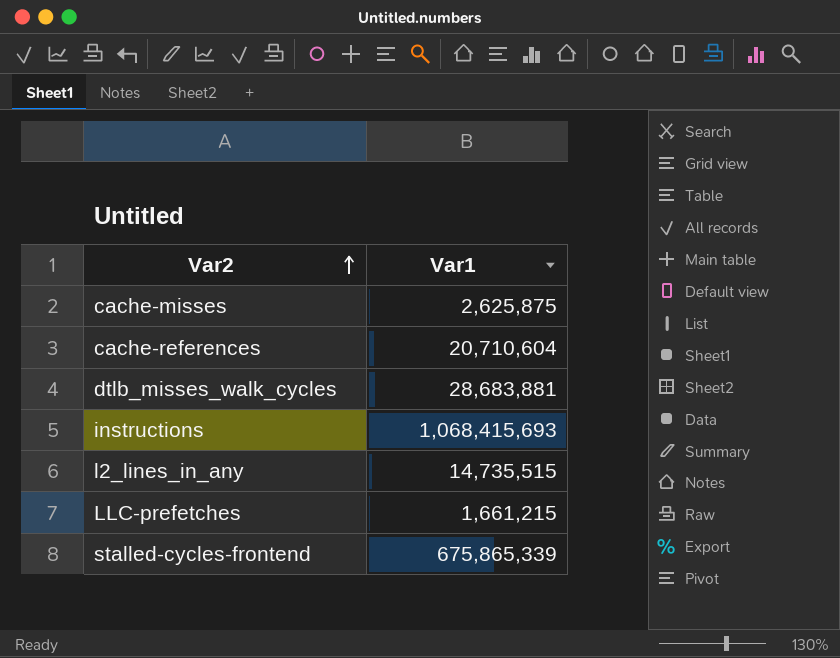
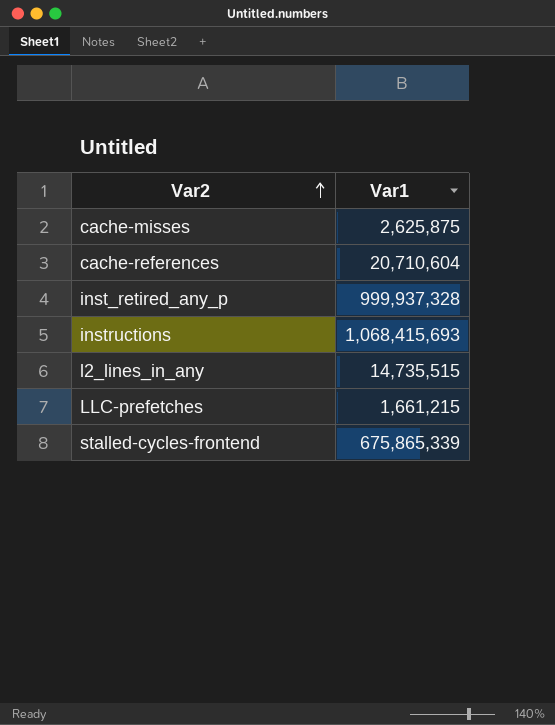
row dtlb_misses_walk_cycles: 28,683,881 -> none
row inst_retired_any_p: none -> 999,937,328

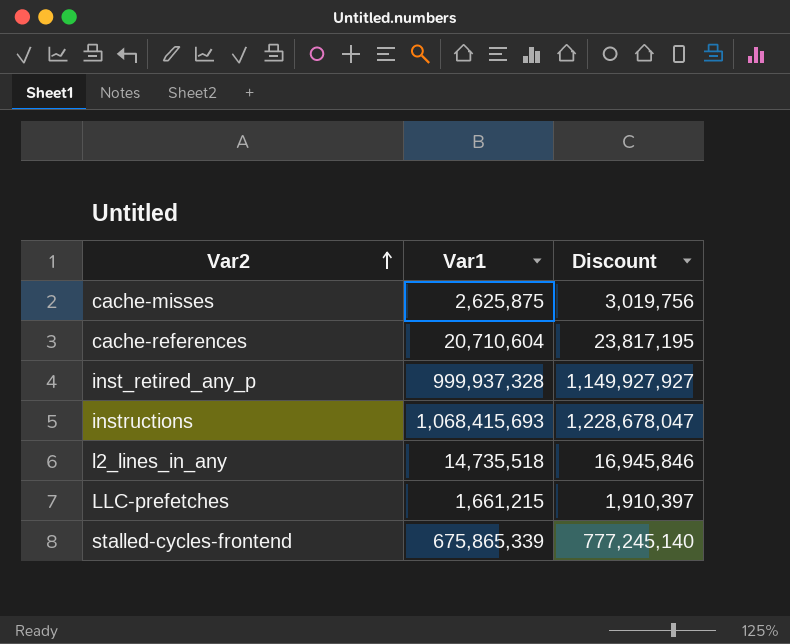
column Discount | formula: none -> [Var1] * 1.15
l2_lines_in_any | Var1: 14,735,515 -> 14,735,518

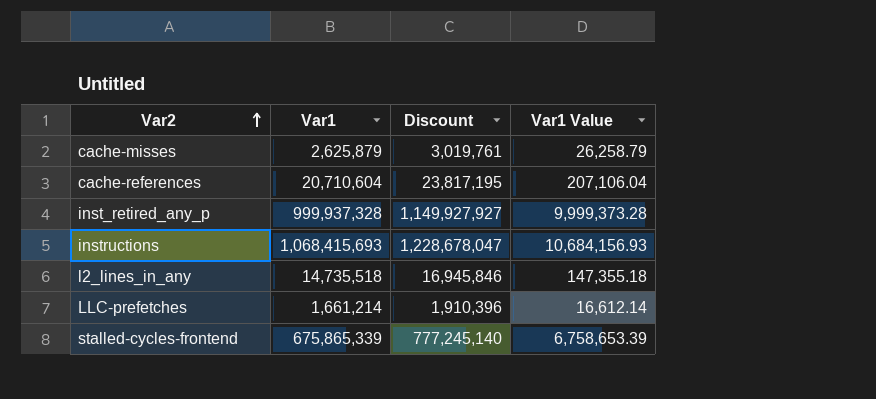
column Var1 Value | formula: none -> [Var1] * 0.01
cache-misses | Var1: 2,625,875 -> 2,625,879
cache-misses | Discount: 3,019,756 -> 3,019,761
LLC-prefetches | Var1: 1,661,215 -> 1,661,214
LLC-prefetches | Discount: 1,910,397 -> 1,910,396

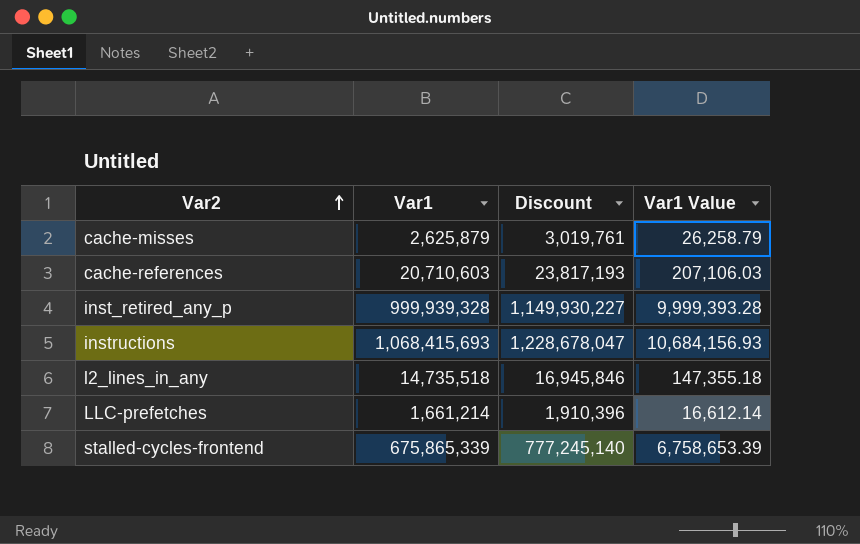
cache-references | Var1: 20,710,604 -> 20,710,603
cache-references | Discount: 23,817,195 -> 23,817,193
cache-references | Var1 Value: 207,106.04 -> 207,106.03
inst_retired_any_p | Var1: 999,937,328 -> 999,939,328
inst_retired_any_p | Discount: 1,149,927,927 -> 1,149,930,227
inst_retired_any_p | Var1 Value: 9,999,373.28 -> 9,999,393.28

